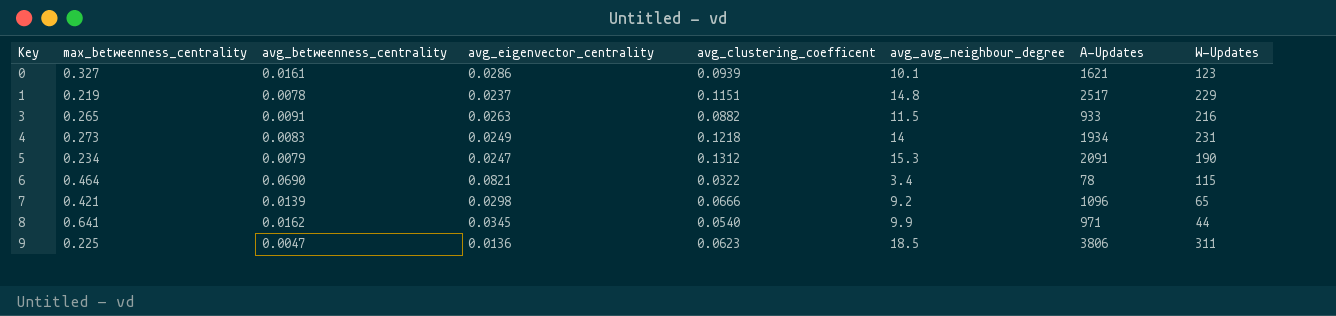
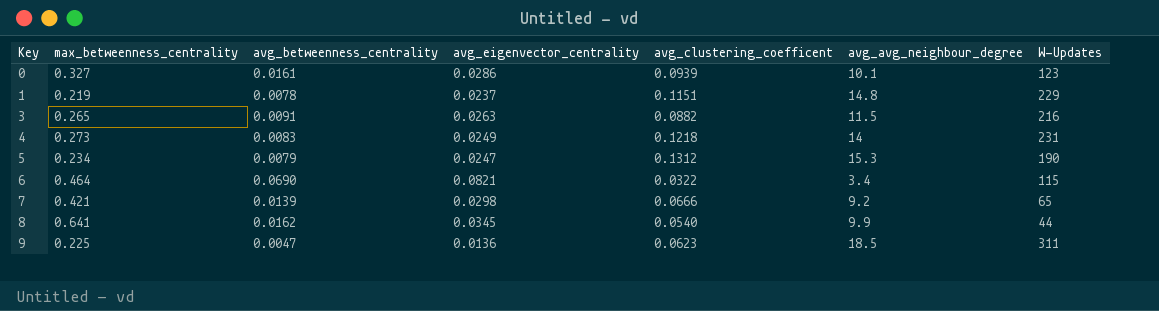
column A-Updates | position: 7 -> none

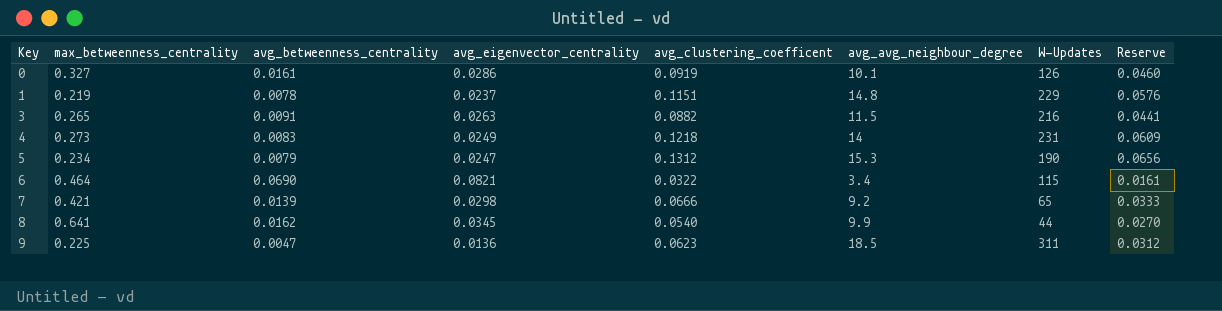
column Reserve | formula: none -> [avg_clustering_coefficent] * 0.5
0 | avg_clustering_coefficent: 0.0939 -> 0.0919
0 | W-Updates: 123 -> 126

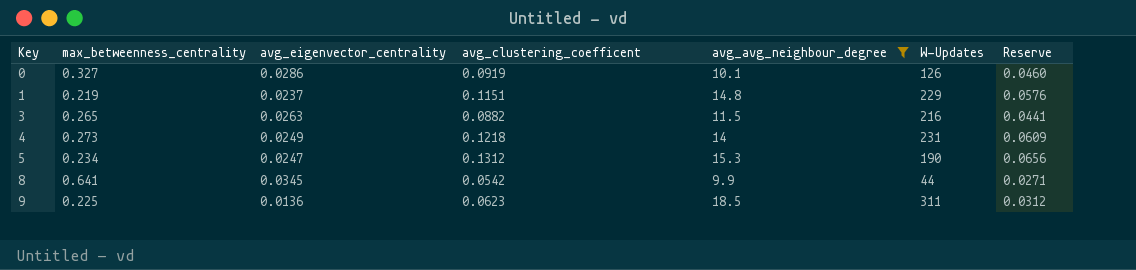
filter: none -> avg_avg_neighbour_degree >= 9.9
column avg_betweenness_centrality | position: 3 -> none
8 | avg_clustering_coefficent: 0.0540 -> 0.0542
8 | Reserve: 0.0270 -> 0.0271

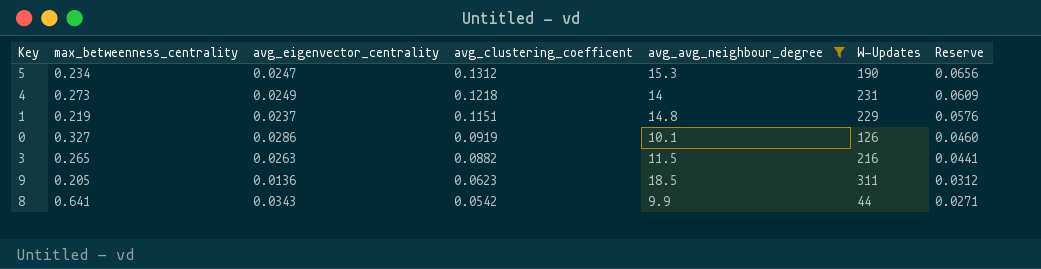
row order: Key ascending -> avg_clustering_coefficent descending
9 | max_betweenness_centrality: 0.225 -> 0.205
8 | avg_eigenvector_centrality: 0.0345 -> 0.0343

